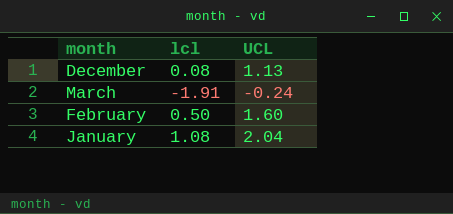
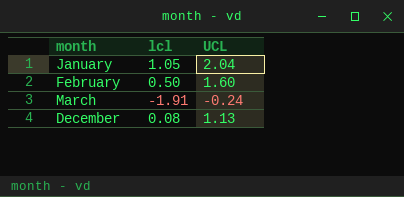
row order: month descending -> month ascending
January | lcl: 1.08 -> 1.05

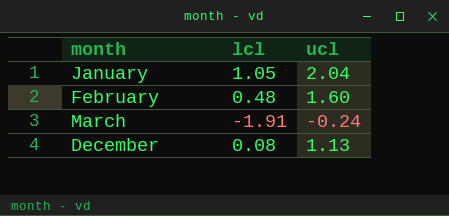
column name: UCL -> ucl
February | lcl: 0.50 -> 0.48

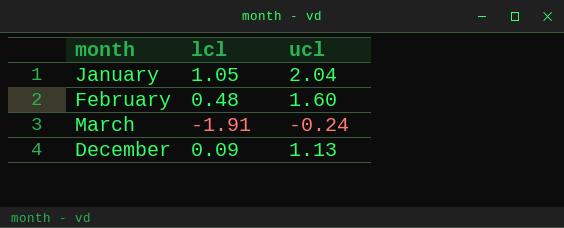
December | lcl: 0.08 -> 0.09

